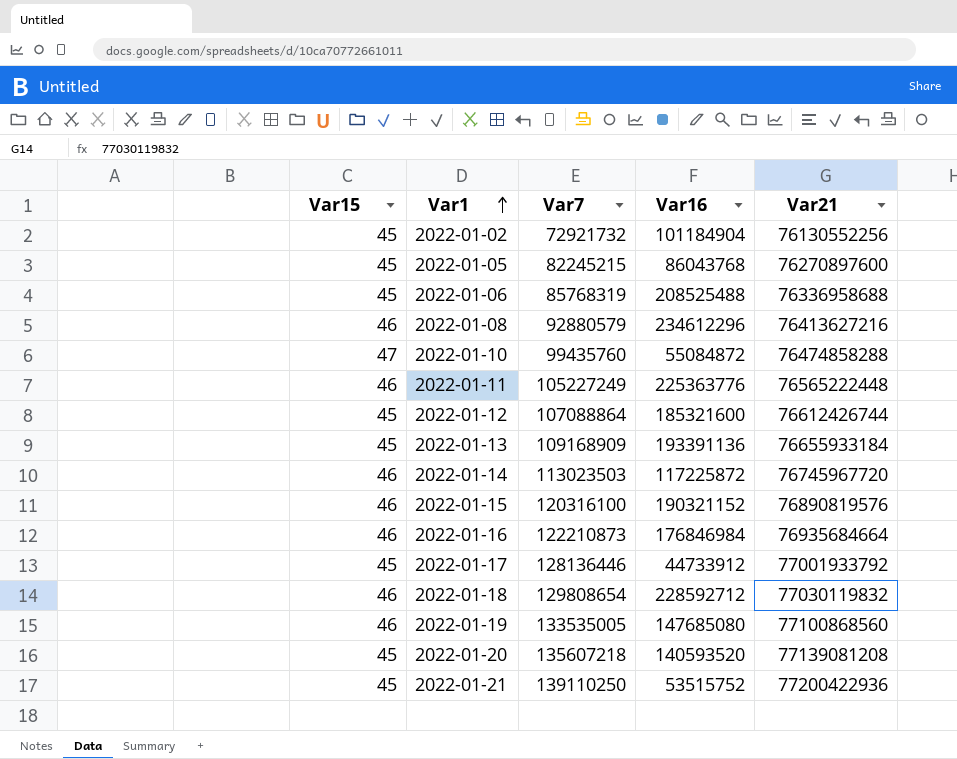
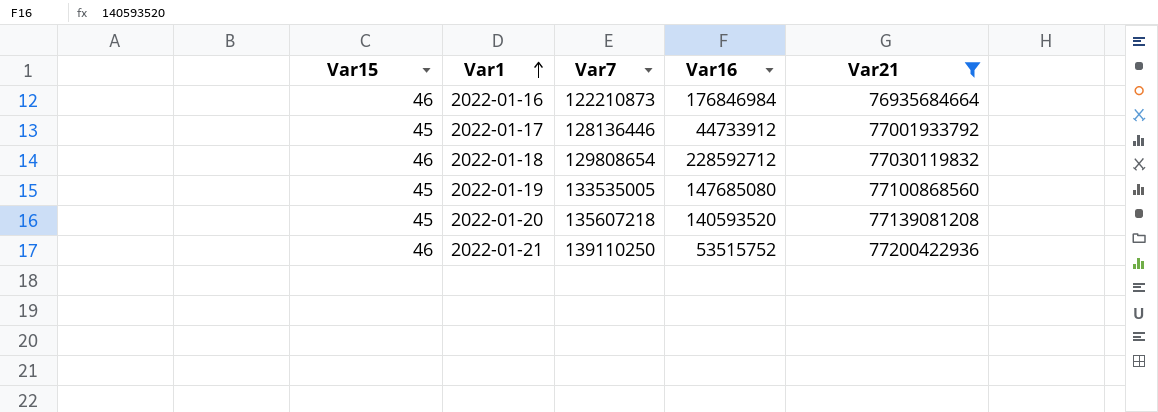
filter: none -> Var21 >= 76935684664
2022-01-19 | Var15: 46 -> 45
2022-01-21 | Var15: 45 -> 46

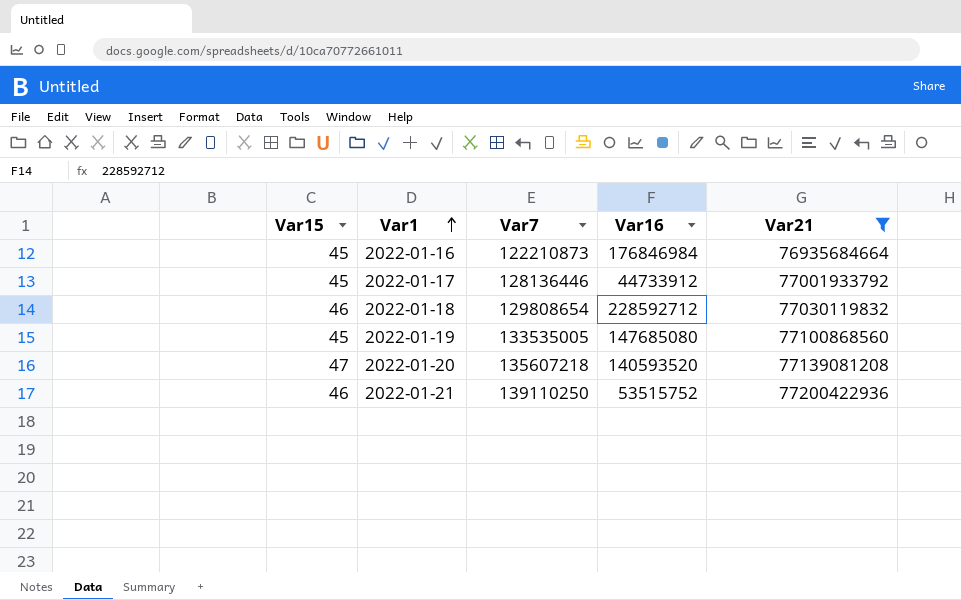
2022-01-16 | Var15: 46 -> 45
2022-01-20 | Var15: 45 -> 47

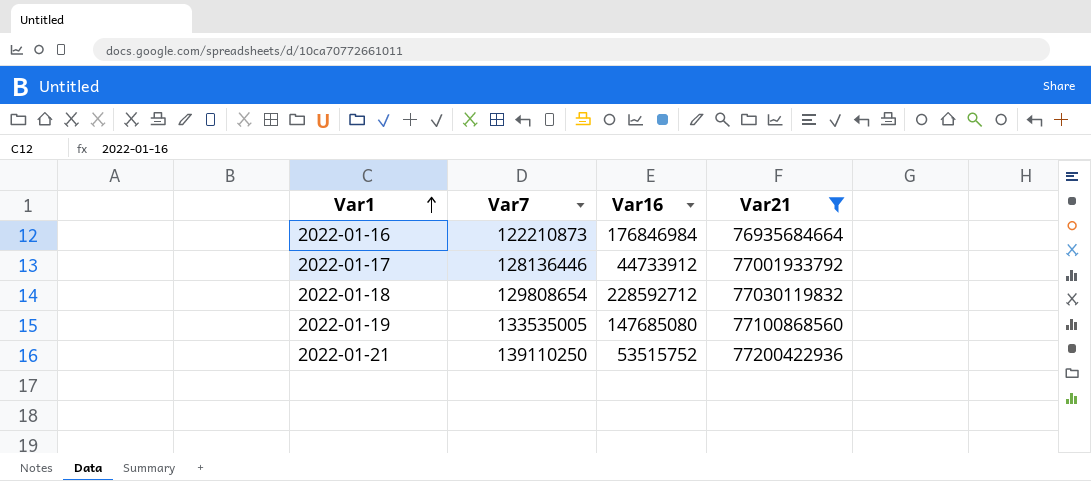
column Var15 | position: 1 -> none
row 2022-01-20: 47 | 135607218 | 140593520 | 77139081208 -> none

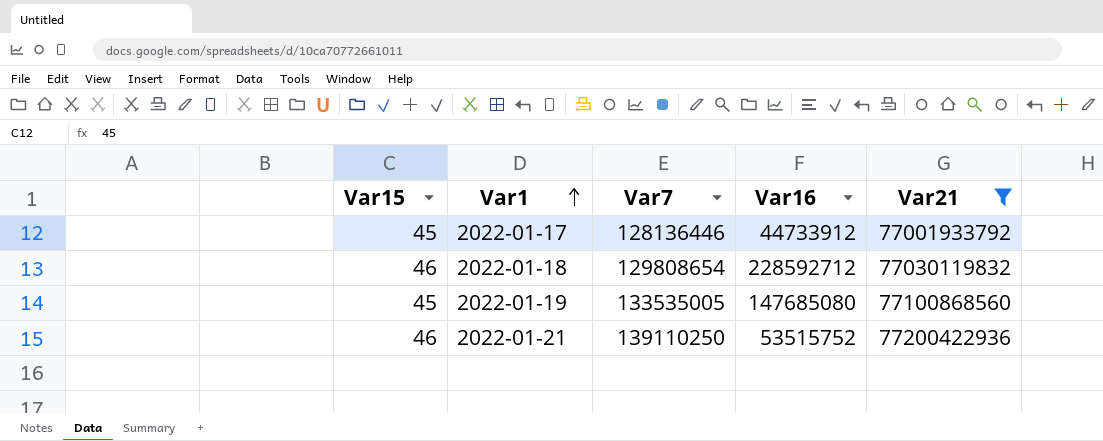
column Var15 | position: none -> 1
row 2022-01-16: 122210873 | 176846984 | 76935684664 -> none

